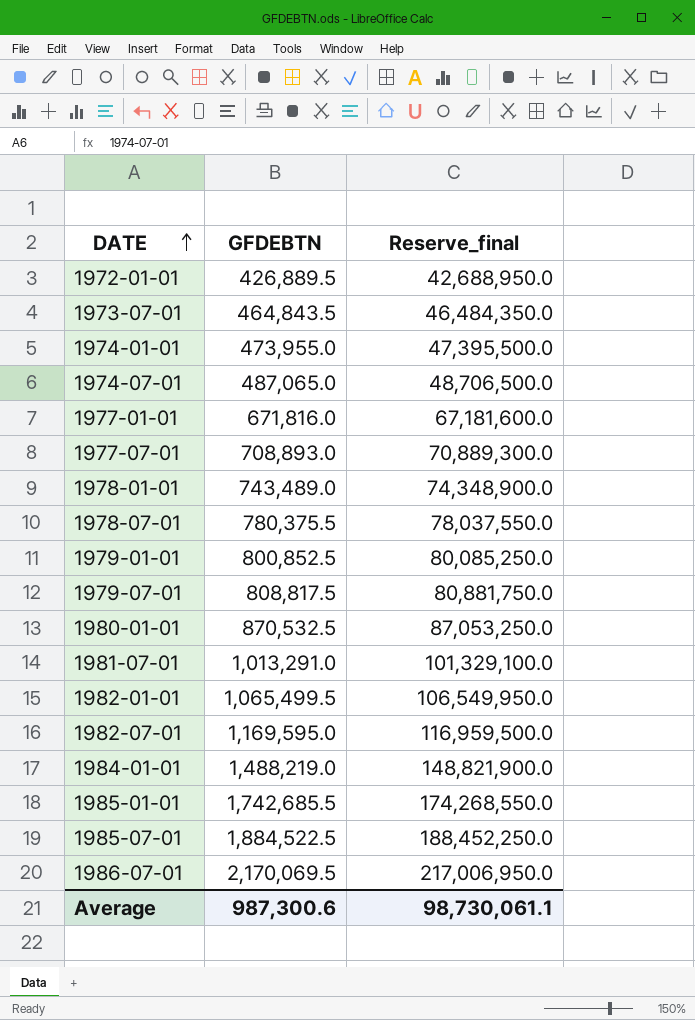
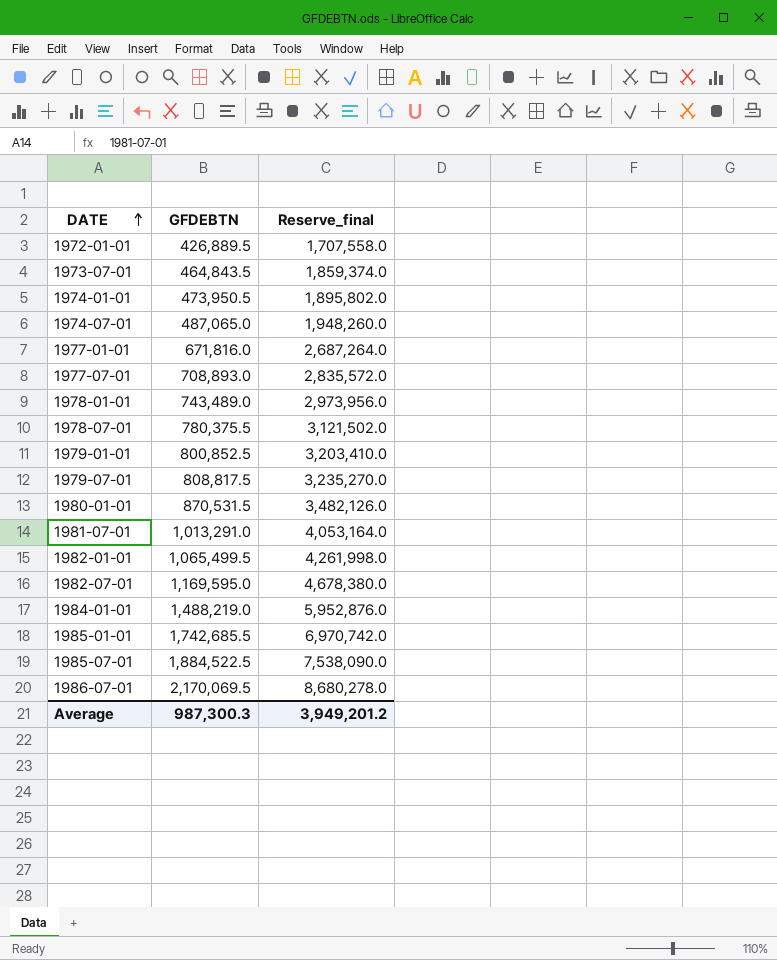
column Reserve_final | formula: [GFDEBTN] * 100 -> [GFDEBTN] * 4
1974-01-01 | GFDEBTN: 473,955.0 -> 473,950.5
1980-01-01 | GFDEBTN: 870,532.5 -> 870,531.5
Average | GFDEBTN: 987,300.6 -> 987,300.3
Average | Reserve_final: 98,730,061.1 -> 3,949,201.2

